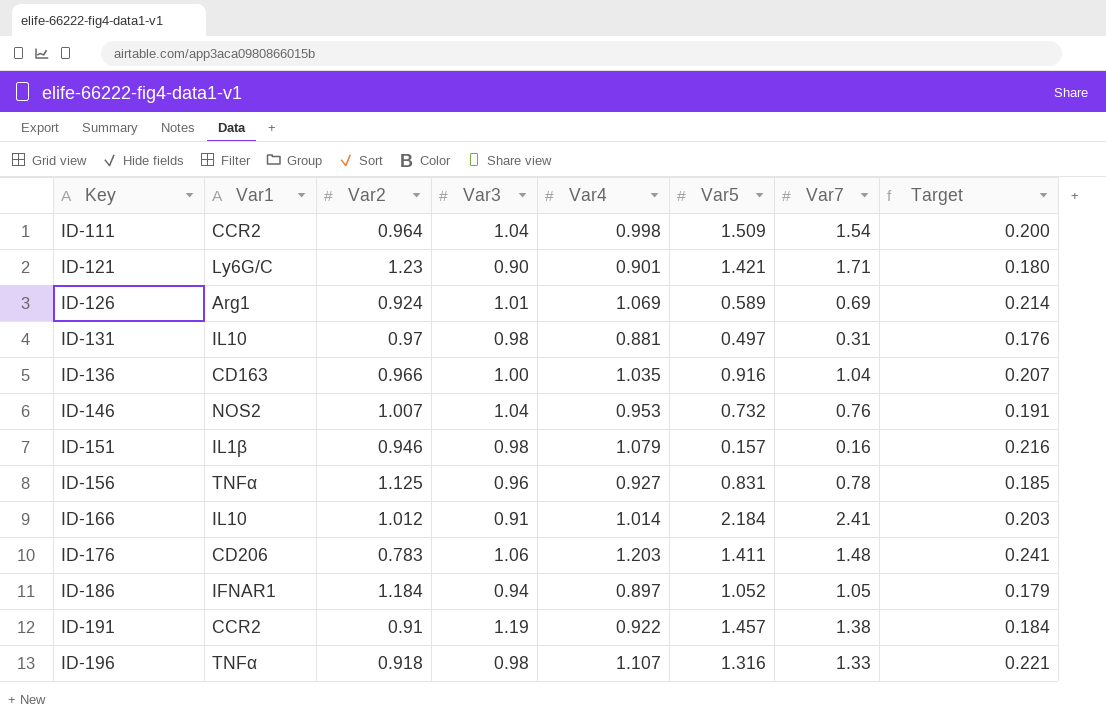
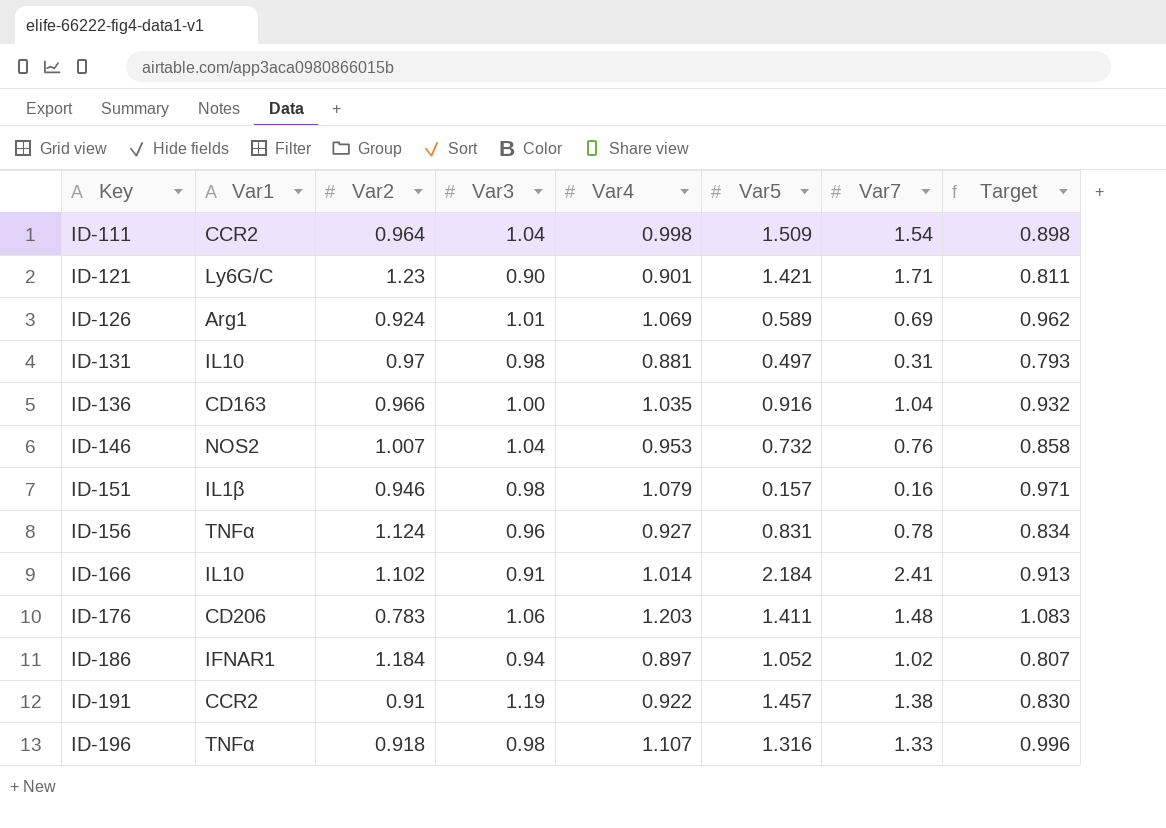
column Target | formula: [Var4] * 0.2 -> [Var4] * 0.9
ID-156 | Var2: 1.125 -> 1.124
ID-166 | Var2: 1.012 -> 1.102
ID-186 | Var7: 1.05 -> 1.02

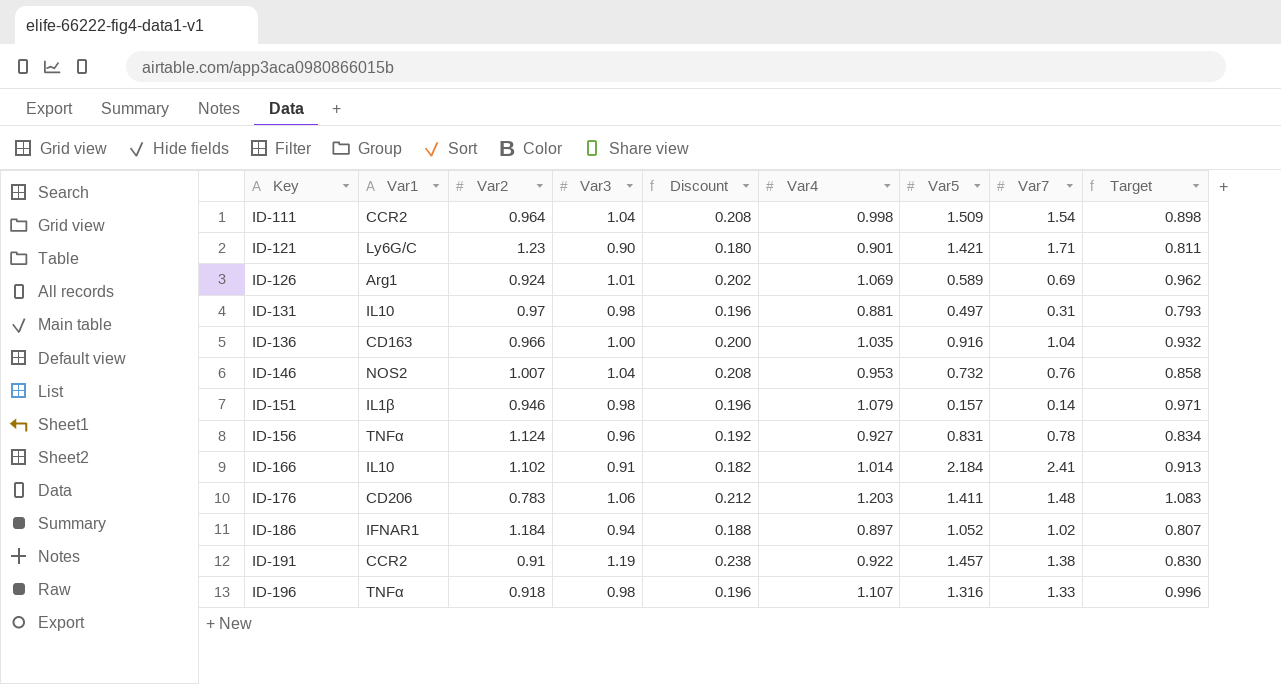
column Discount | formula: none -> [Var3] * 0.2
ID-151 | Var7: 0.16 -> 0.14

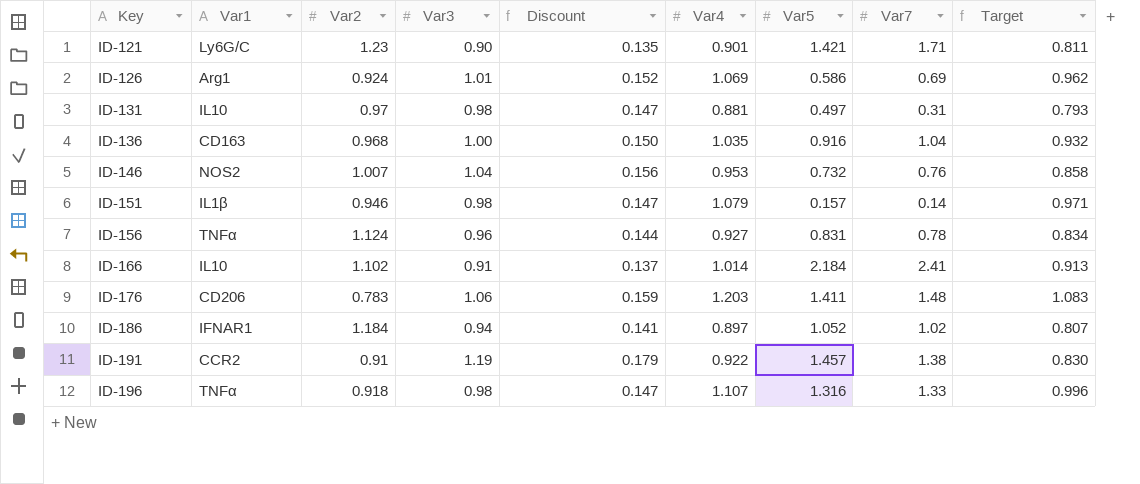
column Discount | formula: [Var3] * 0.2 -> [Var3] * 0.15
row ID-111: CCR2 | 0.964 | 1.04 | 0.208 | 0.998 | 1.509 | 1.54 | 0.898 -> none
ID-126 | Var5: 0.589 -> 0.586
ID-136 | Var2: 0.966 -> 0.968

